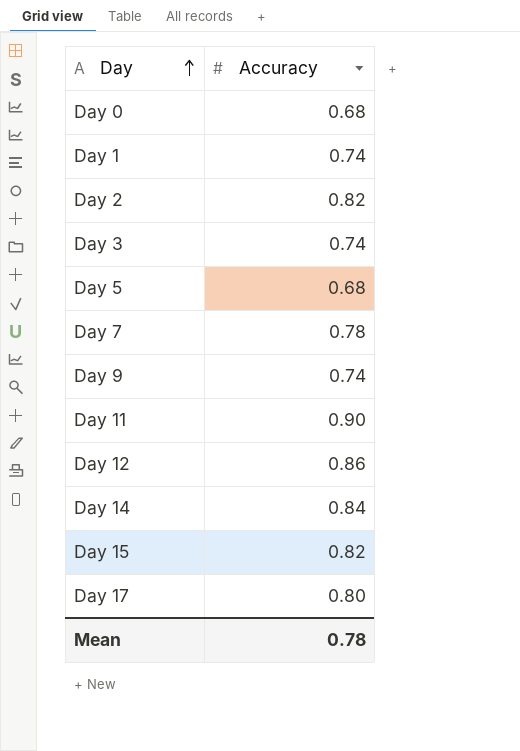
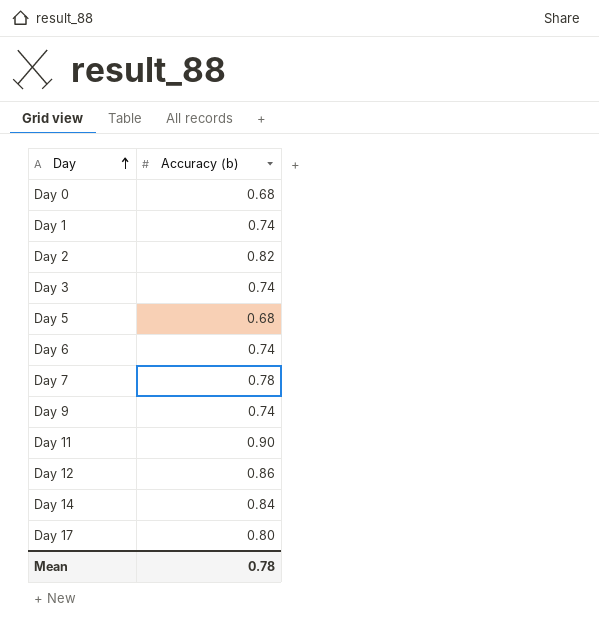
column name: Accuracy -> Accuracy (b)
row Day 15: 0.82 -> none
row Day 6: none -> 0.74

